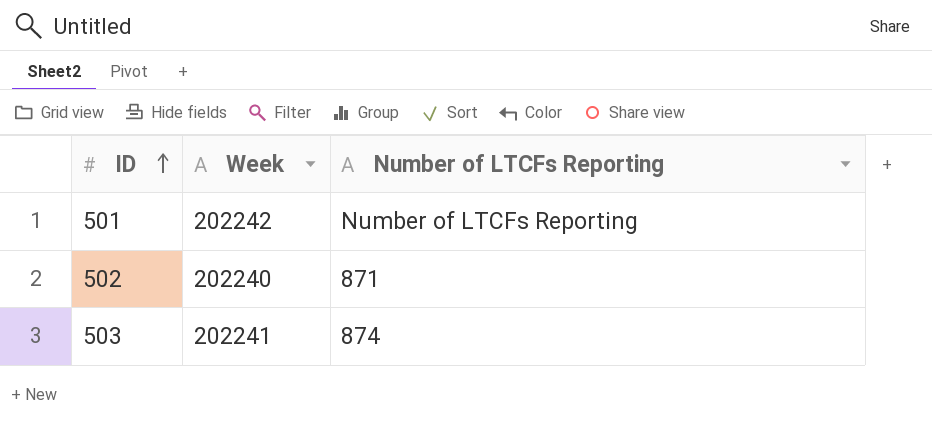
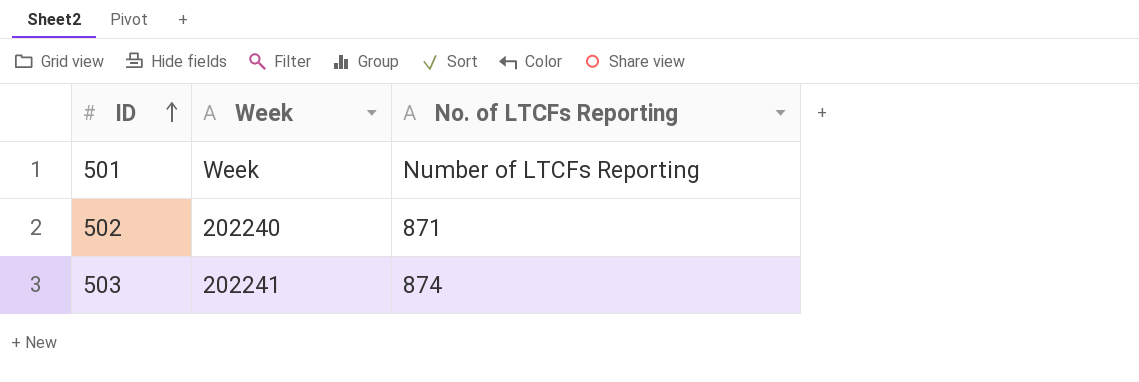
column name: Number of LTCFs Reporting -> No. of LTCFs Reporting
501 | Week: 202242 -> Week

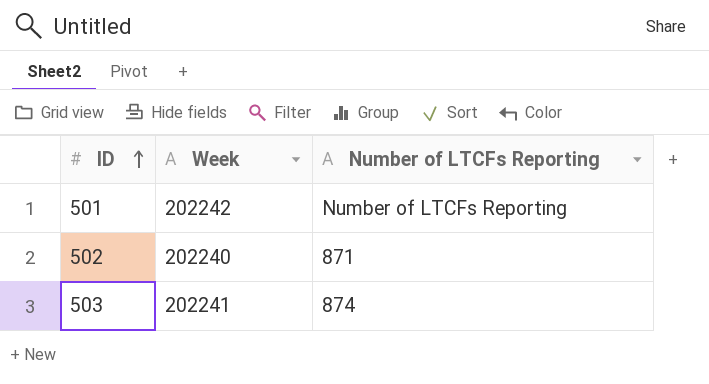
column name: No. of LTCFs Reporting -> Number of LTCFs Reporting
501 | Week: Week -> 202242

